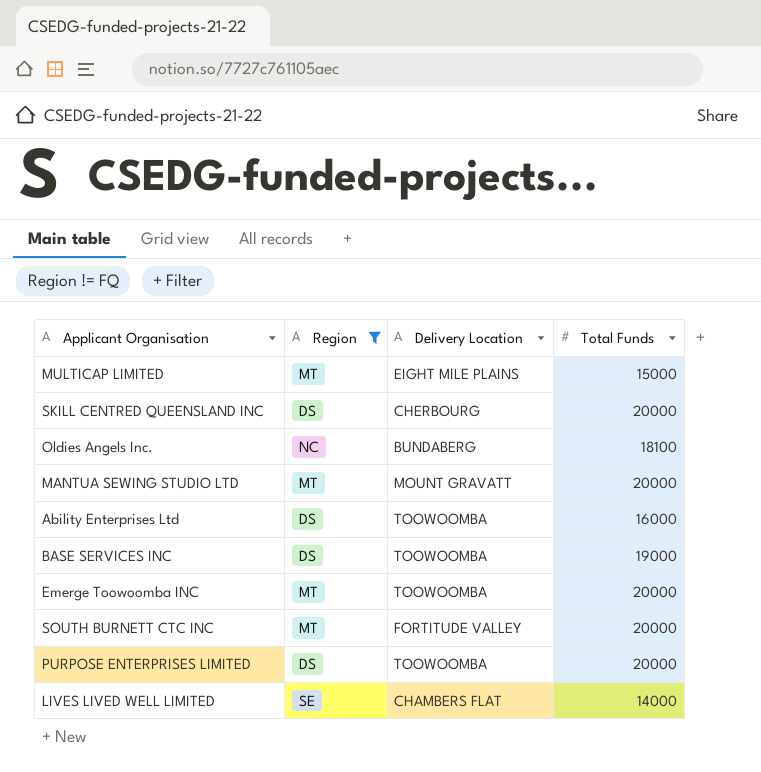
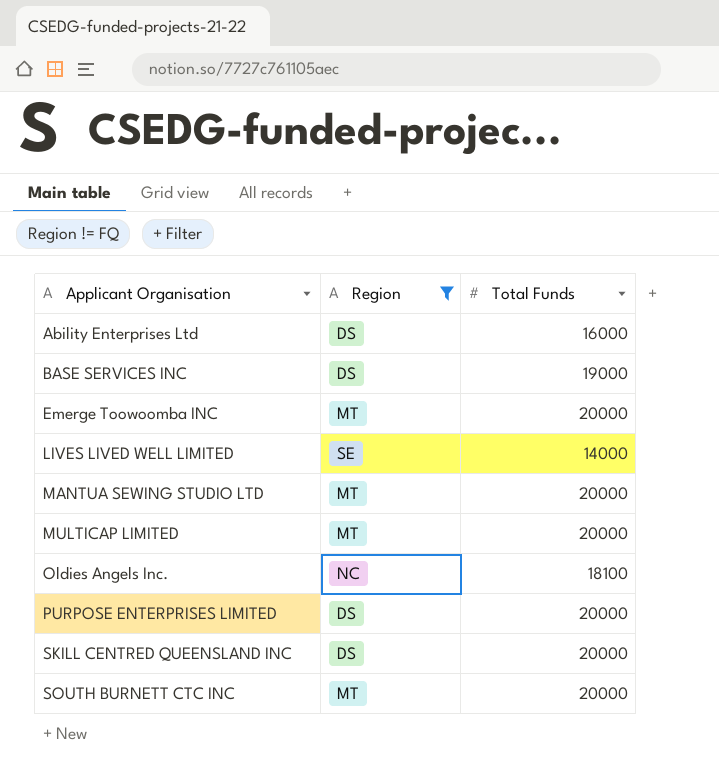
row order: none -> Applicant Organisation ascending
column Delivery Location | position: 3 -> none
MULTICAP LIMITED | Total Funds: 15000 -> 20000

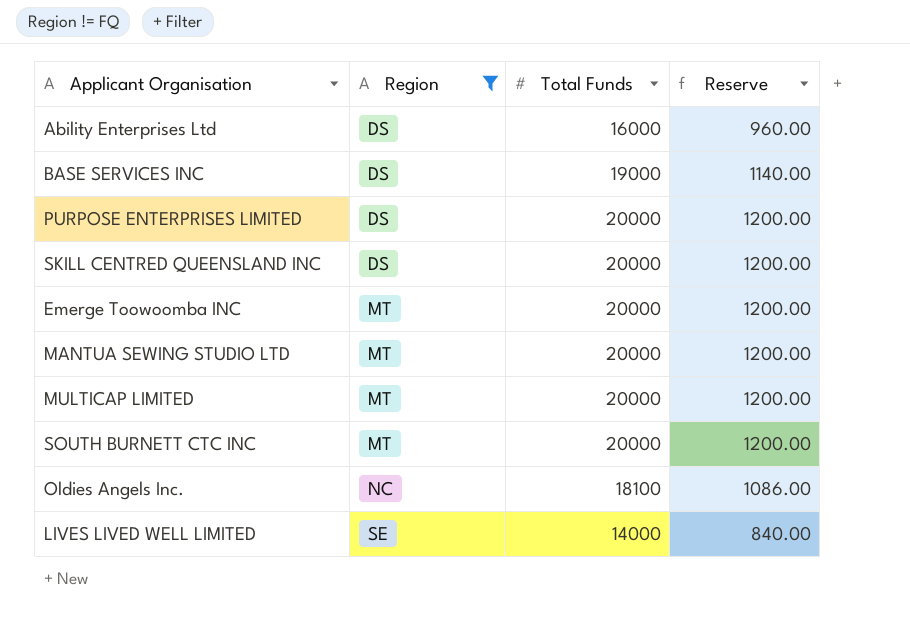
row order: Applicant Organisation ascending -> Region ascending
column Reserve | formula: none -> [Total Funds] * 0.06

